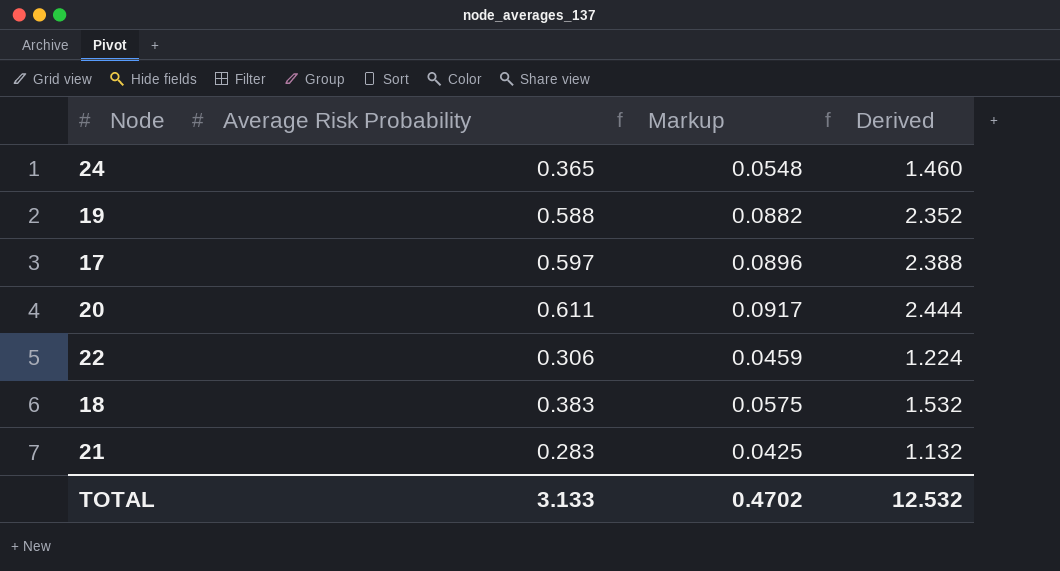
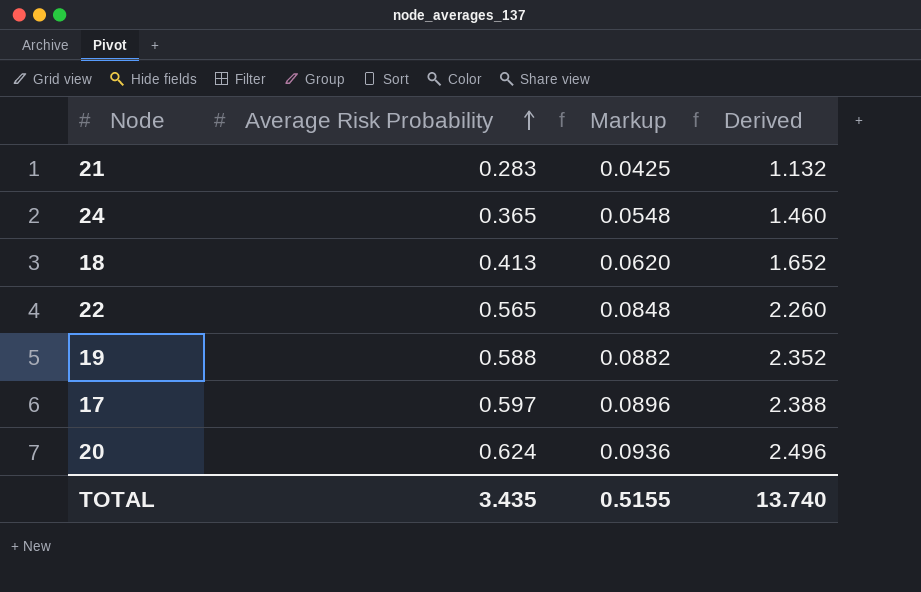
row order: none -> Average Risk Probability ascending
18 | Average Risk Probability: 0.383 -> 0.413
18 | Markup: 0.0575 -> 0.0620
18 | Derived: 1.532 -> 1.652
22 | Average Risk Probability: 0.306 -> 0.565
22 | Markup: 0.0459 -> 0.0848
22 | Derived: 1.224 -> 2.260
20 | Average Risk Probability: 0.611 -> 0.624
20 | Markup: 0.0917 -> 0.0936
20 | Derived: 2.444 -> 2.496
TOTAL | Average Risk Probability: 3.133 -> 3.435
TOTAL | Markup: 0.4702 -> 0.5155
TOTAL | Derived: 12.532 -> 13.740

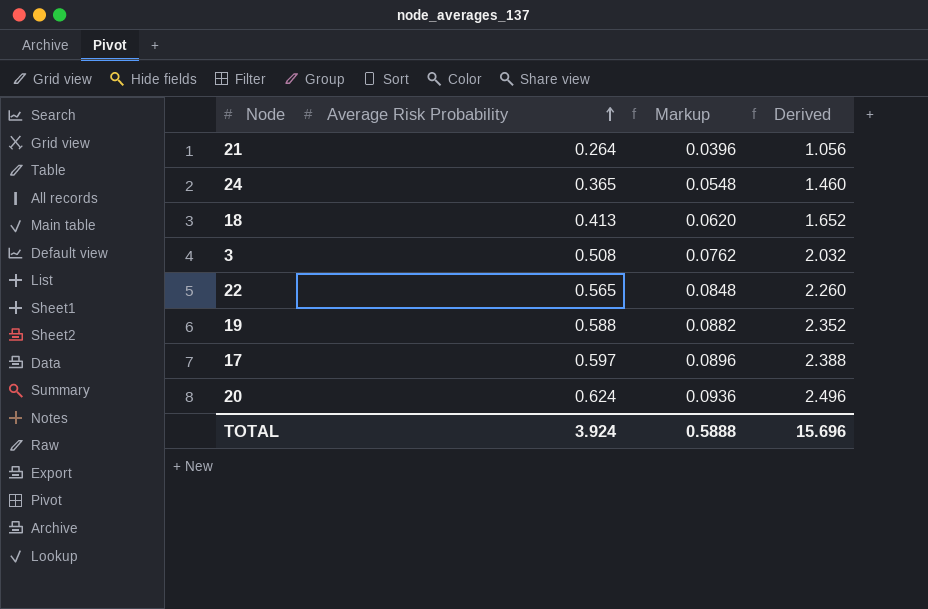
21 | Average Risk Probability: 0.283 -> 0.264
21 | Markup: 0.0425 -> 0.0396
21 | Derived: 1.132 -> 1.056
row 3: none -> 0.508 | 0.0762 | 2.032
TOTAL | Average Risk Probability: 3.435 -> 3.924
TOTAL | Markup: 0.5155 -> 0.5888
TOTAL | Derived: 13.740 -> 15.696

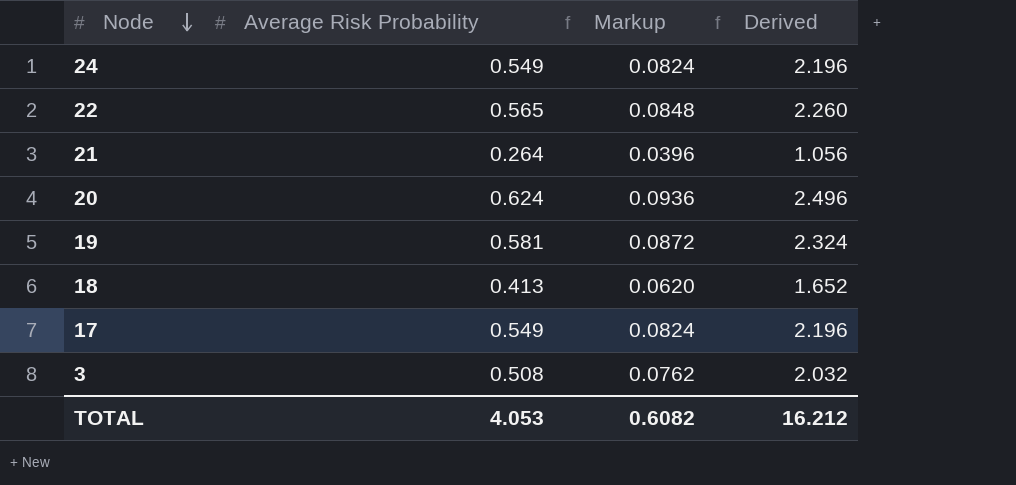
row order: Average Risk Probability ascending -> Node descending
24 | Average Risk Probability: 0.365 -> 0.549
24 | Markup: 0.0548 -> 0.0824
24 | Derived: 1.460 -> 2.196
19 | Average Risk Probability: 0.588 -> 0.581
19 | Markup: 0.0882 -> 0.0872
19 | Derived: 2.352 -> 2.324
17 | Average Risk Probability: 0.597 -> 0.549
17 | Markup: 0.0896 -> 0.0824
17 | Derived: 2.388 -> 2.196
TOTAL | Average Risk Probability: 3.924 -> 4.053
TOTAL | Markup: 0.5888 -> 0.6082
TOTAL | Derived: 15.696 -> 16.212

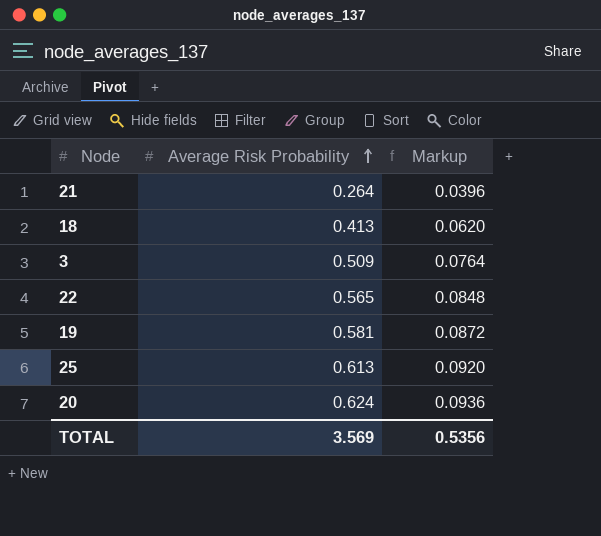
row order: Node descending -> Average Risk Probability ascending
column Derived | formula: [Average Risk Probability] * 4 -> none
row 24: 0.549 | 0.0824 | 2.196 -> none
row 17: 0.549 | 0.0824 | 2.196 -> none
3 | Average Risk Probability: 0.508 -> 0.509
3 | Markup: 0.0762 -> 0.0764
row 25: none -> 0.613 | 0.0920
TOTAL | Average Risk Probability: 4.053 -> 3.569
TOTAL | Markup: 0.6082 -> 0.5356

